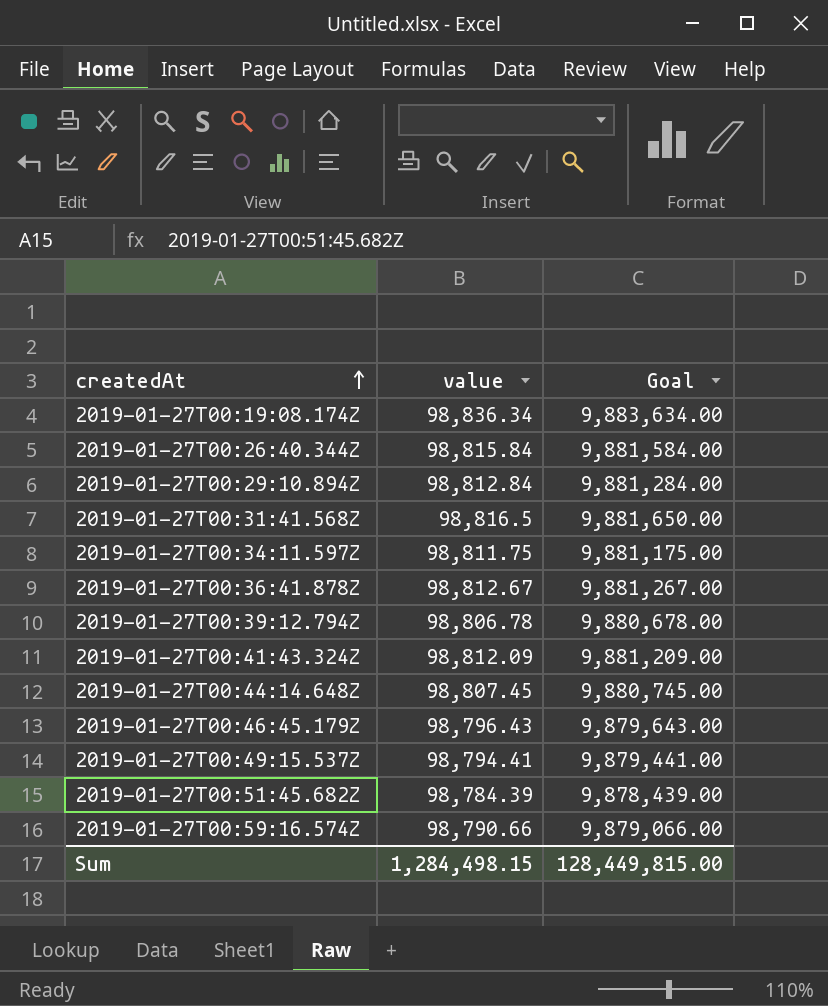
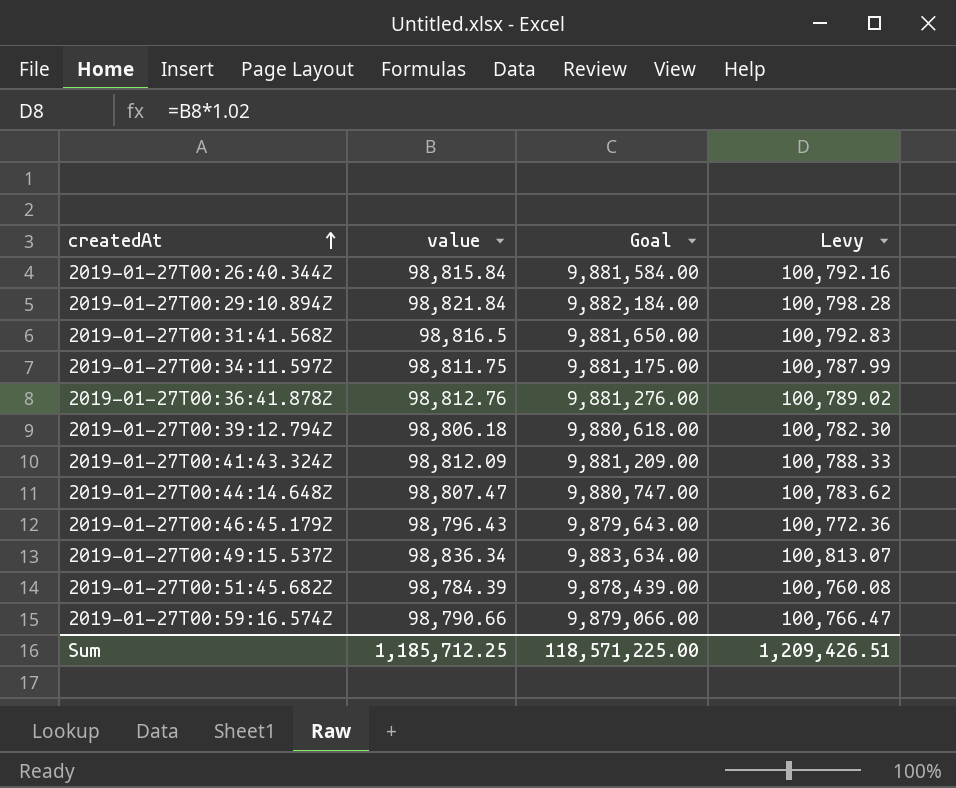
column Levy | formula: none -> [value] * 1.02
row 2019-01-27T00:19:08.174Z: 98,836.34 | 9,883,634.00 -> none
2019-01-27T00:29:10.894Z | value: 98,812.84 -> 98,821.84
2019-01-27T00:29:10.894Z | Goal: 9,881,284.00 -> 9,882,184.00
2019-01-27T00:36:41.878Z | value: 98,812.67 -> 98,812.76
2019-01-27T00:36:41.878Z | Goal: 9,881,267.00 -> 9,881,276.00
2019-01-27T00:39:12.794Z | value: 98,806.78 -> 98,806.18
2019-01-27T00:39:12.794Z | Goal: 9,880,678.00 -> 9,880,618.00
2019-01-27T00:44:14.648Z | value: 98,807.45 -> 98,807.47
2019-01-27T00:44:14.648Z | Goal: 9,880,745.00 -> 9,880,747.00
2019-01-27T00:49:15.537Z | value: 98,794.41 -> 98,836.34
2019-01-27T00:49:15.537Z | Goal: 9,879,441.00 -> 9,883,634.00
Sum | value: 1,284,498.15 -> 1,185,712.25
Sum | Goal: 128,449,815.00 -> 118,571,225.00

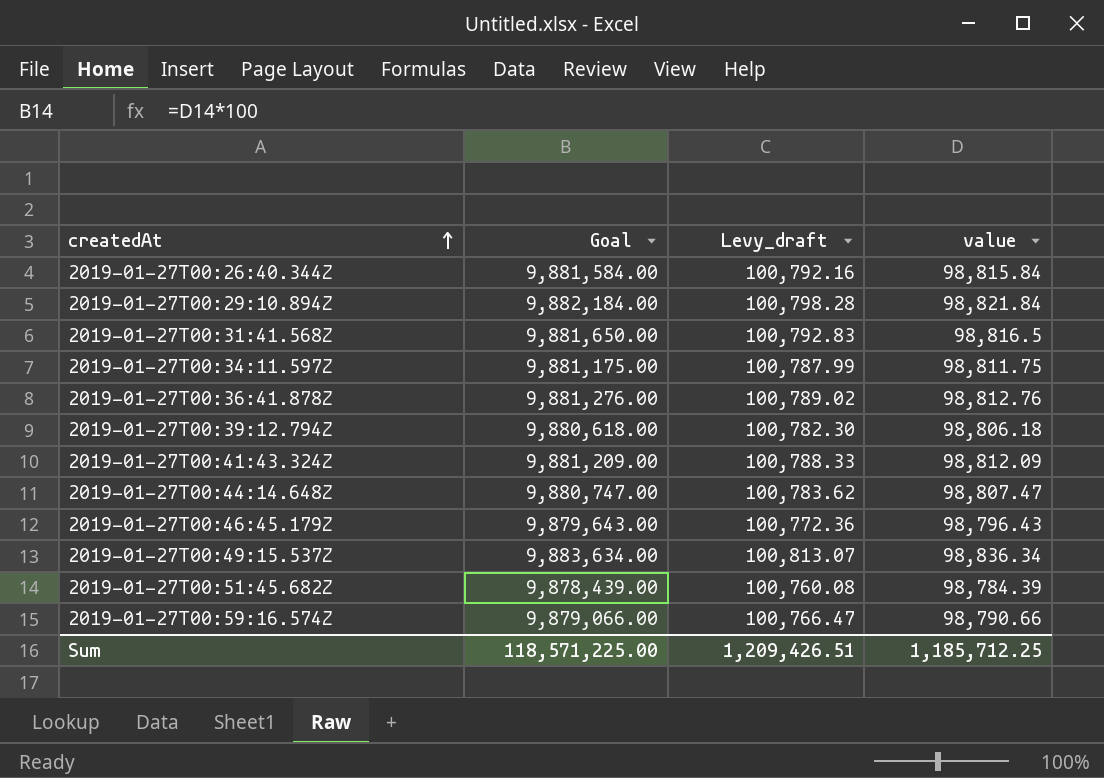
column name: Levy -> Levy_draft
column value | position: 2 -> 4

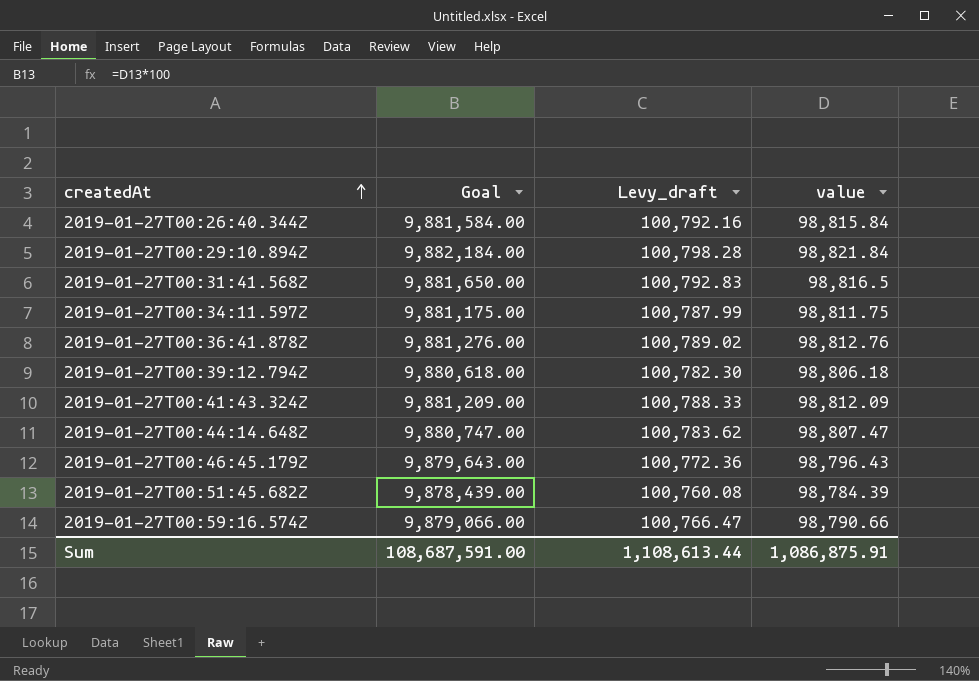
row 2019-01-27T00:49:15.537Z: 9,883,634.00 | 100,813.07 | 98,836.34 -> none
Sum | Goal: 118,571,225.00 -> 108,687,591.00
Sum | Levy_draft: 1,209,426.51 -> 1,108,613.44
Sum | value: 1,185,712.25 -> 1,086,875.91

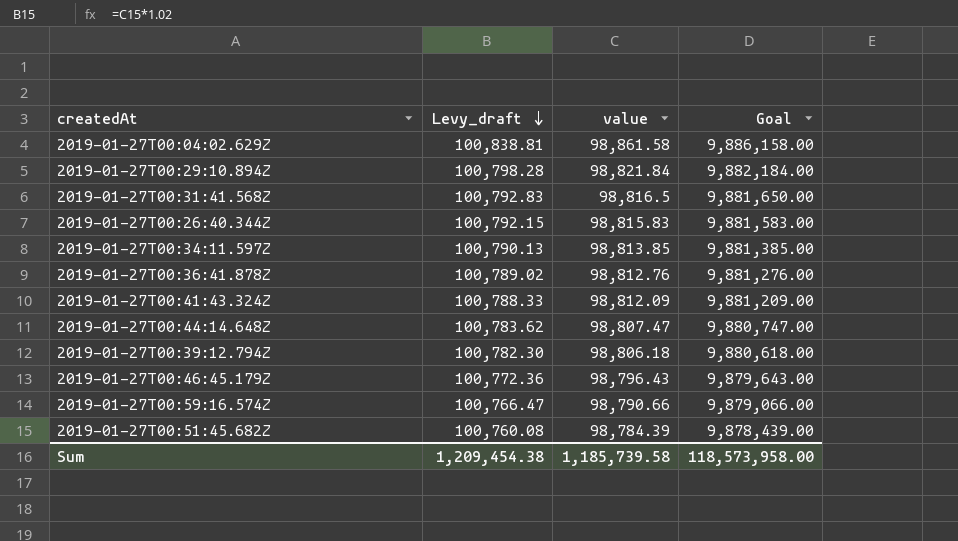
row order: createdAt ascending -> Levy_draft descending
column Goal | position: 2 -> 4
row 2019-01-27T00:04:02.629Z: none -> 100,838.81 | 98,861.58 | 9,886,158.00
2019-01-27T00:26:40.344Z | Levy_draft: 100,792.16 -> 100,792.15
2019-01-27T00:26:40.344Z | value: 98,815.84 -> 98,815.83
2019-01-27T00:26:40.344Z | Goal: 9,881,584.00 -> 9,881,583.00
2019-01-27T00:34:11.597Z | Levy_draft: 100,787.99 -> 100,790.13
2019-01-27T00:34:11.597Z | value: 98,811.75 -> 98,813.85
2019-01-27T00:34:11.597Z | Goal: 9,881,175.00 -> 9,881,385.00
Sum | Levy_draft: 1,108,613.44 -> 1,209,454.38
Sum | value: 1,086,875.91 -> 1,185,739.58
Sum | Goal: 108,687,591.00 -> 118,573,958.00

